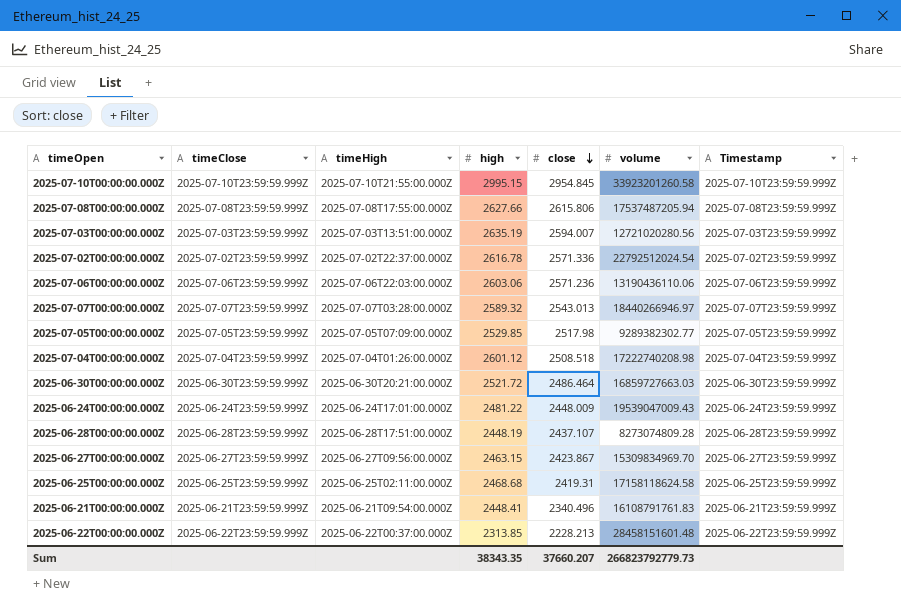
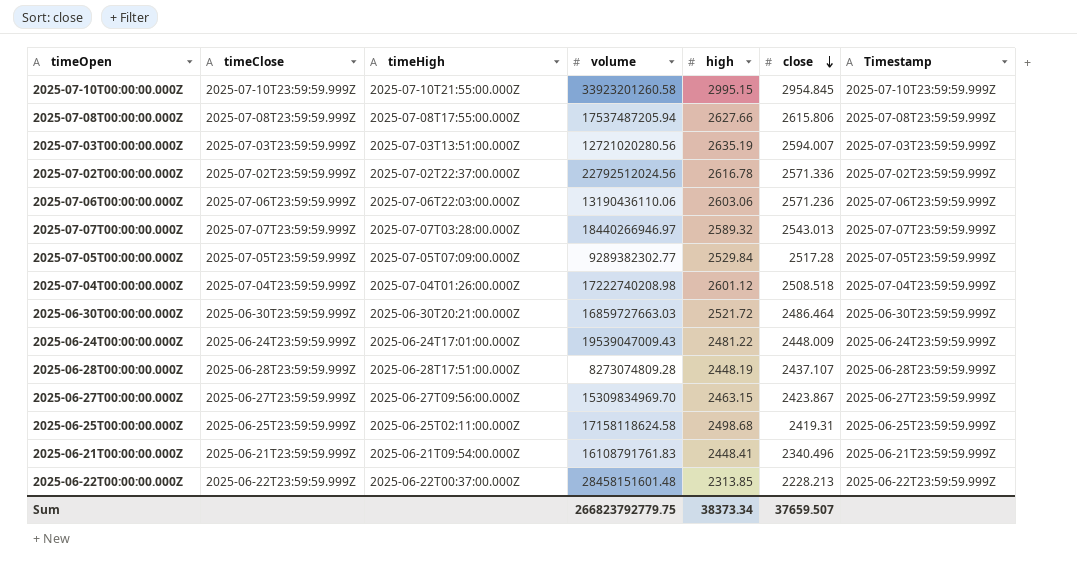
column volume | position: 6 -> 4
2025-07-02T00:00:00.000Z | volume: 22792512024.54 -> 22792512024.56
2025-07-05T00:00:00.000Z | high: 2529.85 -> 2529.84
2025-07-05T00:00:00.000Z | close: 2517.98 -> 2517.28
2025-06-25T00:00:00.000Z | high: 2468.68 -> 2498.68
Sum | volume: 266823792779.73 -> 266823792779.75
Sum | high: 38343.35 -> 38373.34
Sum | close: 37660.207 -> 37659.507

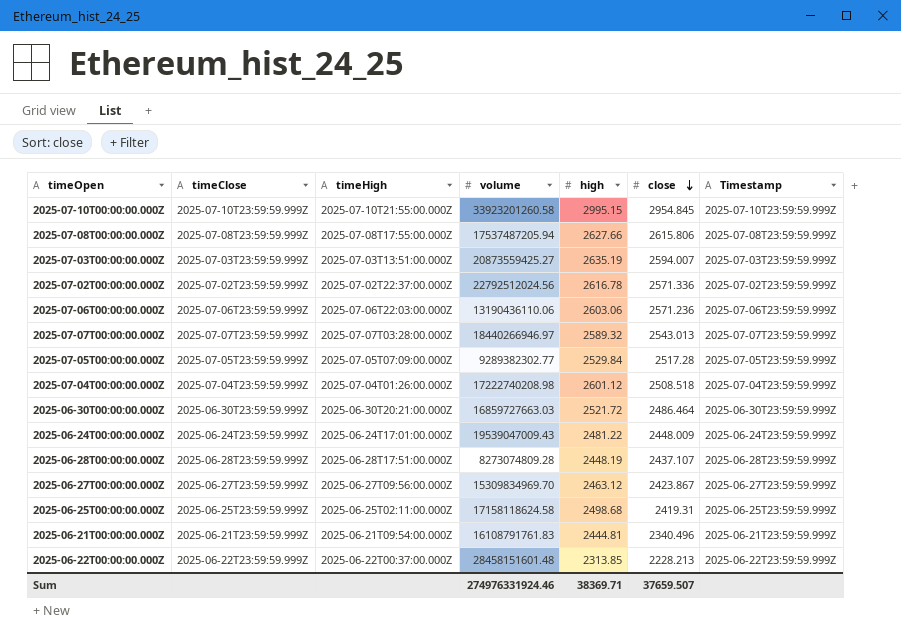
2025-07-03T00:00:00.000Z | volume: 12721020280.56 -> 20873559425.27
2025-06-27T00:00:00.000Z | high: 2463.15 -> 2463.12
2025-06-21T00:00:00.000Z | high: 2448.41 -> 2444.81
Sum | volume: 266823792779.75 -> 274976331924.46
Sum | high: 38373.34 -> 38369.71

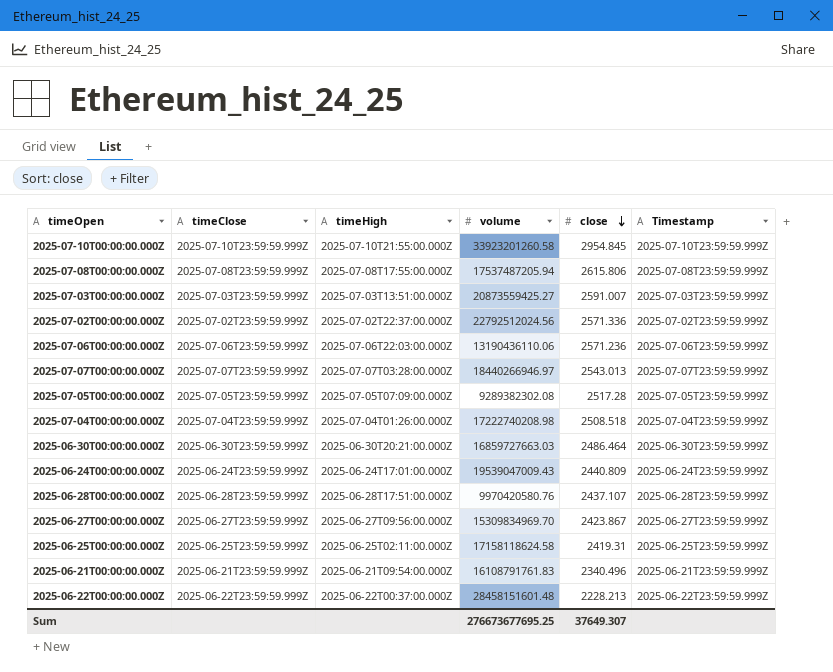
column high | position: 5 -> none
2025-07-03T00:00:00.000Z | close: 2594.007 -> 2591.007
2025-07-05T00:00:00.000Z | volume: 9289382302.77 -> 9289382302.08
2025-06-24T00:00:00.000Z | close: 2448.009 -> 2440.809
2025-06-28T00:00:00.000Z | volume: 8273074809.28 -> 9970420580.76
Sum | volume: 274976331924.46 -> 276673677695.25
Sum | close: 37659.507 -> 37649.307

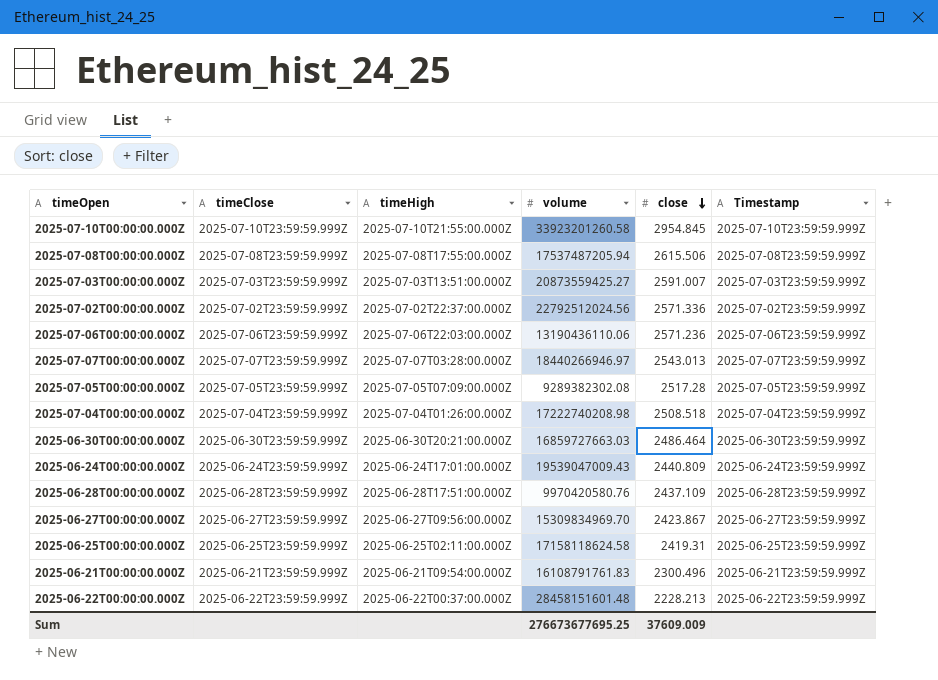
2025-07-08T00:00:00.000Z | close: 2615.806 -> 2615.506
2025-06-28T00:00:00.000Z | close: 2437.107 -> 2437.109
2025-06-21T00:00:00.000Z | close: 2340.496 -> 2300.496
Sum | close: 37649.307 -> 37609.009

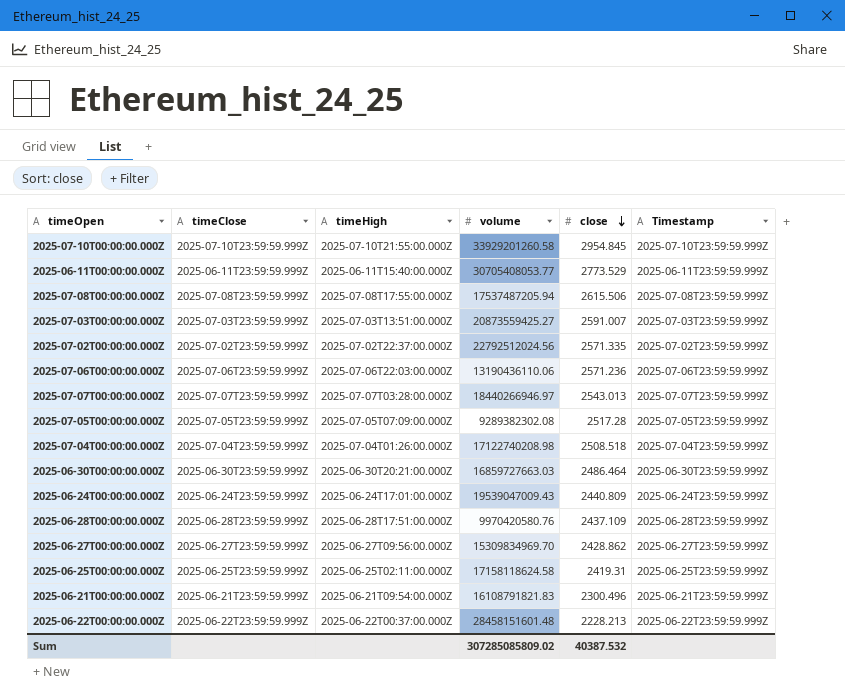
2025-07-10T00:00:00.000Z | volume: 33923201260.58 -> 33929201260.58
row 2025-06-11T00:00:00.000Z: none -> 2025-06-11T23:59:59.999Z | 2025-06-11T15:40:00.000Z | 30705408053.77 | 2773.529 | 2025-06-11T23:59:59.999Z
2025-07-02T00:00:00.000Z | close: 2571.336 -> 2571.335
2025-07-04T00:00:00.000Z | volume: 17222740208.98 -> 17122740208.98
2025-06-27T00:00:00.000Z | close: 2423.867 -> 2428.862
2025-06-21T00:00:00.000Z | volume: 16108791761.83 -> 16108791821.83
Sum | volume: 276673677695.25 -> 307285085809.02
Sum | close: 37609.009 -> 40387.532

